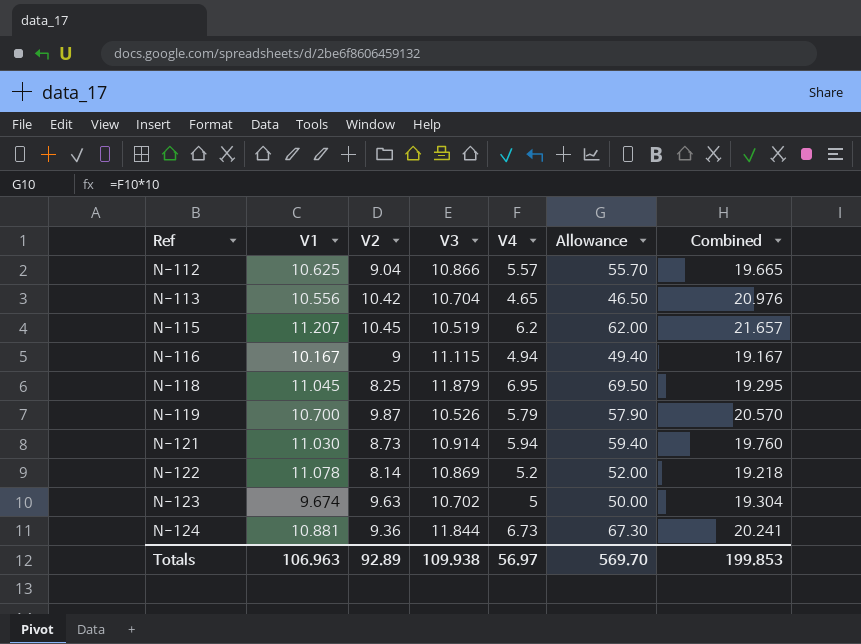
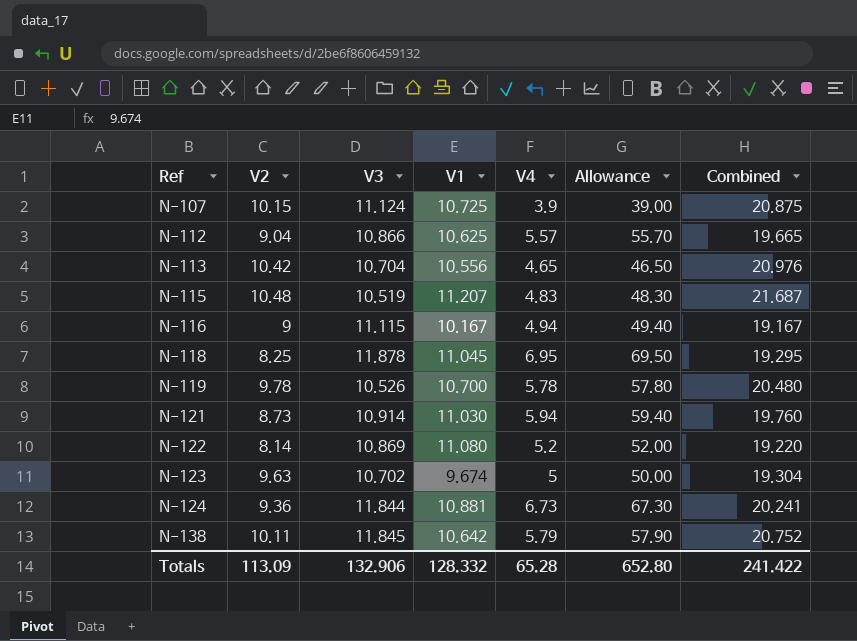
column V1 | position: 2 -> 4
row N-107: none -> 10.15 | 11.124 | 10.725 | 3.9 | 39.00 | 20.875
N-115 | V2: 10.45 -> 10.48
N-115 | V4: 6.2 -> 4.83
N-115 | Allowance: 62.00 -> 48.30
N-115 | Combined: 21.657 -> 21.687
N-118 | V3: 11.879 -> 11.878
N-119 | V2: 9.87 -> 9.78
N-119 | V4: 5.79 -> 5.78
N-119 | Allowance: 57.90 -> 57.80
N-119 | Combined: 20.570 -> 20.480
N-122 | V1: 11.078 -> 11.080
N-122 | Combined: 19.218 -> 19.220
row N-138: none -> 10.11 | 11.845 | 10.642 | 5.79 | 57.90 | 20.752
Totals | V2: 92.89 -> 113.09
Totals | V3: 109.938 -> 132.906
Totals | V1: 106.963 -> 128.332
Totals | V4: 56.97 -> 65.28
Totals | Allowance: 569.70 -> 652.80
Totals | Combined: 199.853 -> 241.422

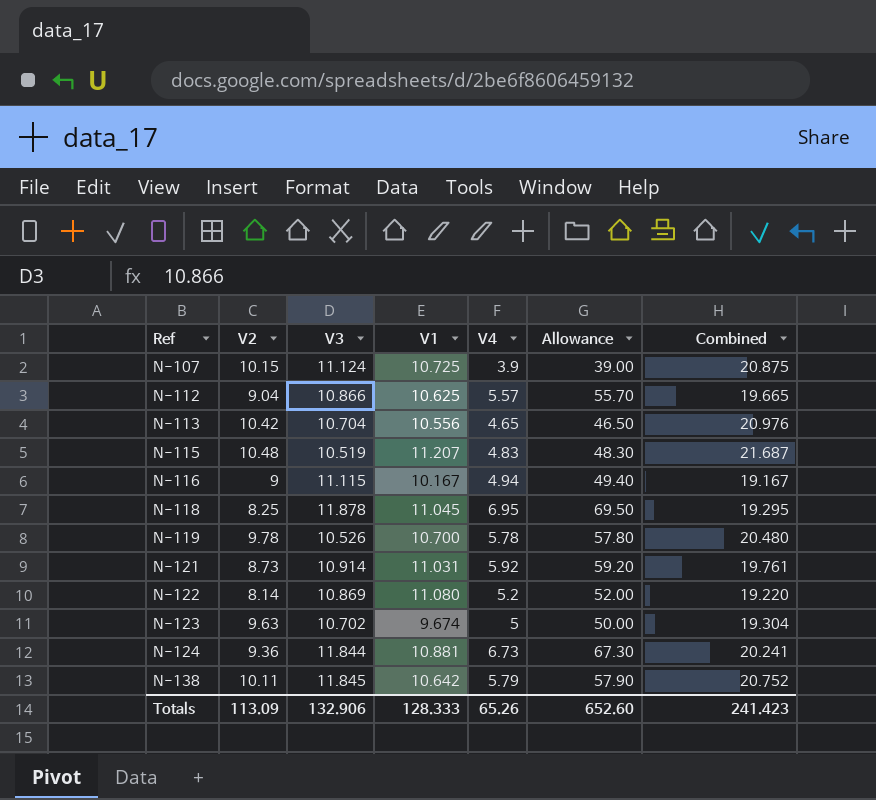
N-121 | V1: 11.030 -> 11.031
N-121 | V4: 5.94 -> 5.92
N-121 | Allowance: 59.40 -> 59.20
N-121 | Combined: 19.760 -> 19.761
Totals | V1: 128.332 -> 128.333
Totals | V4: 65.28 -> 65.26
Totals | Allowance: 652.80 -> 652.60
Totals | Combined: 241.422 -> 241.423

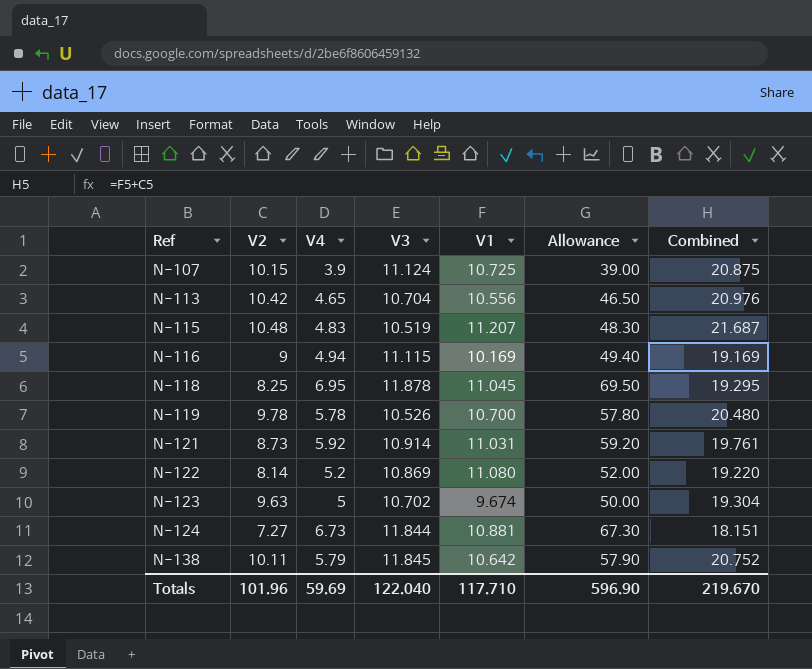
column V4 | position: 5 -> 3
row N-112: 9.04 | 10.866 | 10.625 | 5.57 | 55.70 | 19.665 -> none
N-116 | V1: 10.167 -> 10.169
N-116 | Combined: 19.167 -> 19.169
N-124 | V2: 9.36 -> 7.27
N-124 | Combined: 20.241 -> 18.151
Totals | V2: 113.09 -> 101.96
Totals | V4: 65.26 -> 59.69
Totals | V3: 132.906 -> 122.040
Totals | V1: 128.333 -> 117.710
Totals | Allowance: 652.60 -> 596.90
Totals | Combined: 241.423 -> 219.670

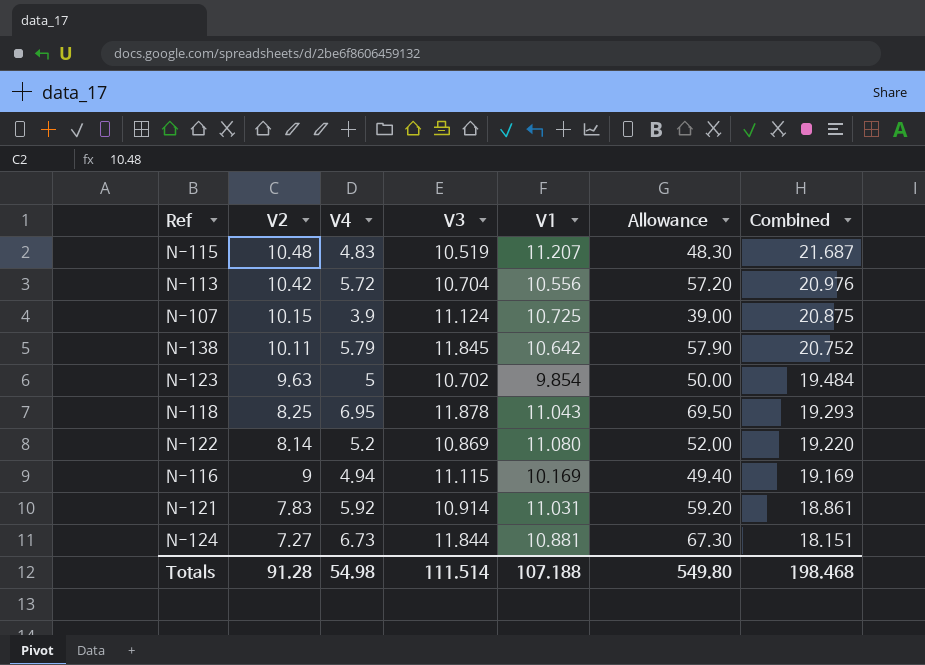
row order: Ref ascending -> Combined descending
row N-119: 9.78 | 5.78 | 10.526 | 10.700 | 57.80 | 20.480 -> none
N-113 | V4: 4.65 -> 5.72
N-113 | Allowance: 46.50 -> 57.20
N-123 | V1: 9.674 -> 9.854
N-123 | Combined: 19.304 -> 19.484
N-118 | V1: 11.045 -> 11.043
N-118 | Combined: 19.295 -> 19.293
N-121 | V2: 8.73 -> 7.83
N-121 | Combined: 19.761 -> 18.861
Totals | V2: 101.96 -> 91.28
Totals | V4: 59.69 -> 54.98
Totals | V3: 122.040 -> 111.514
Totals | V1: 117.710 -> 107.188
Totals | Allowance: 596.90 -> 549.80
Totals | Combined: 219.670 -> 198.468

